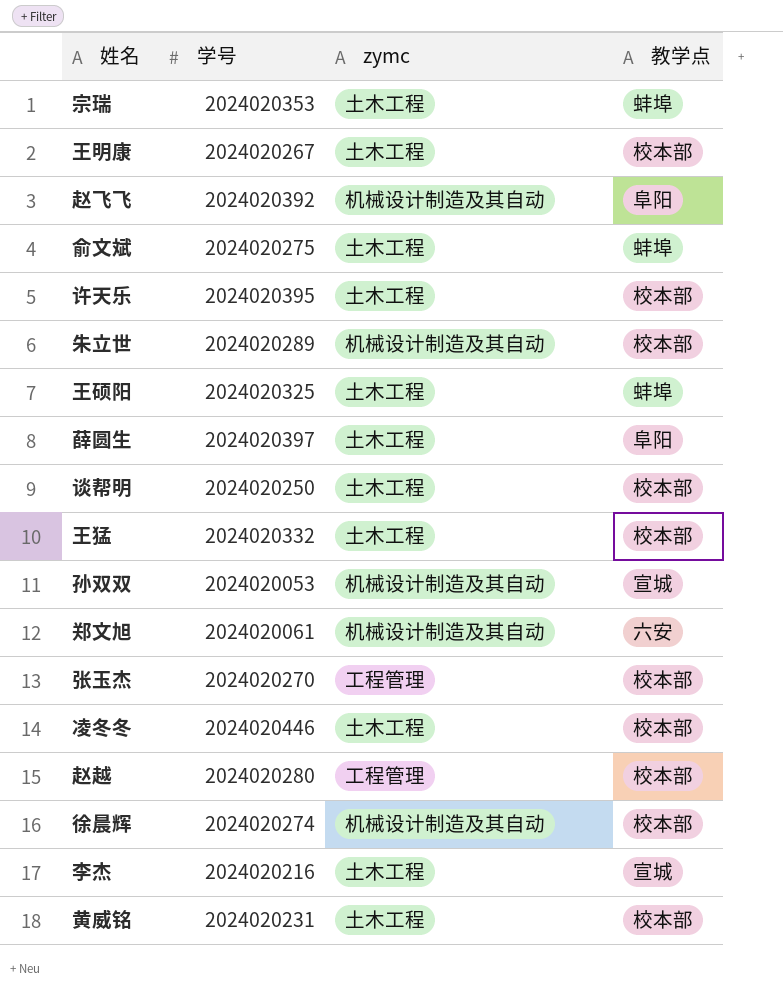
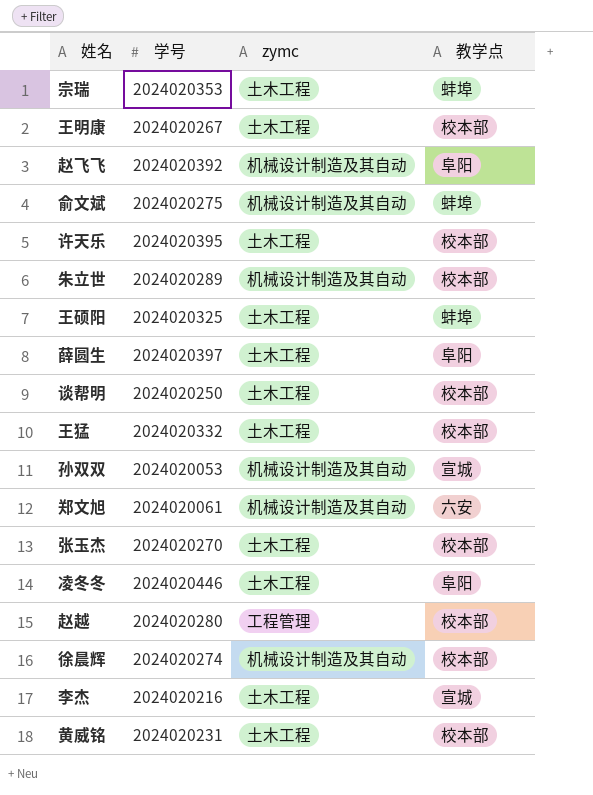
俞文斌 | zymc: 土木工程 -> 机械设计制造及其自动
张玉杰 | zymc: 工程管理 -> 土木工程
凌冬冬 | 教学点: 校本部 -> 阜阳

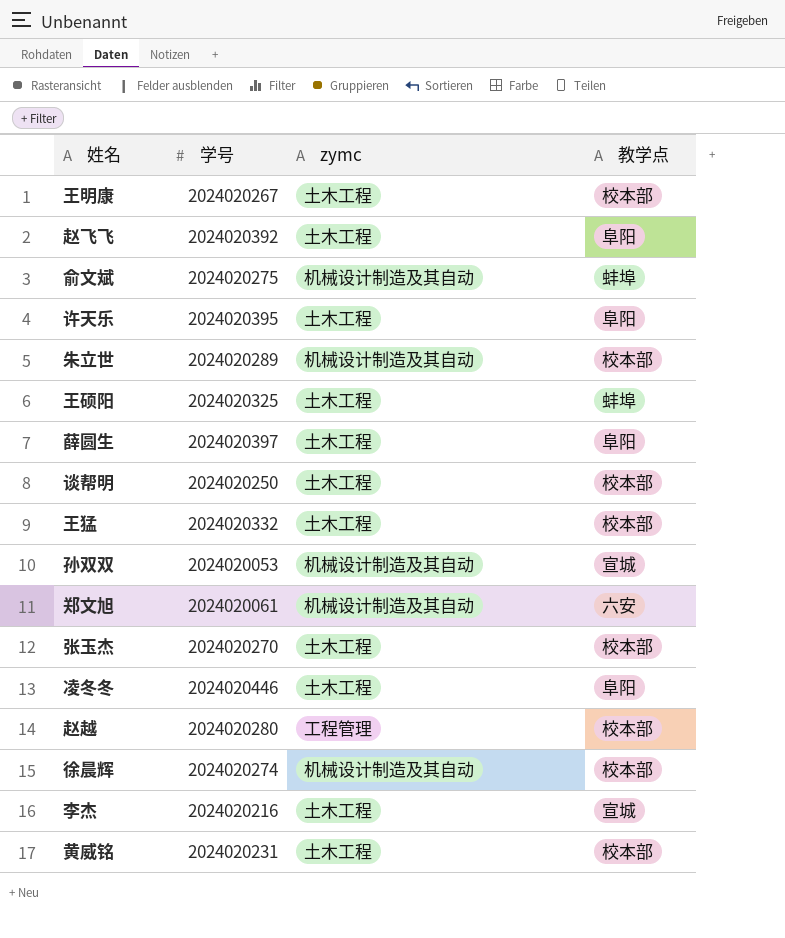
row 宗瑞: 2024020353 | 土木工程 | 蚌埠 -> none
赵飞飞 | zymc: 机械设计制造及其自动 -> 土木工程
许天乐 | 教学点: 校本部 -> 阜阳

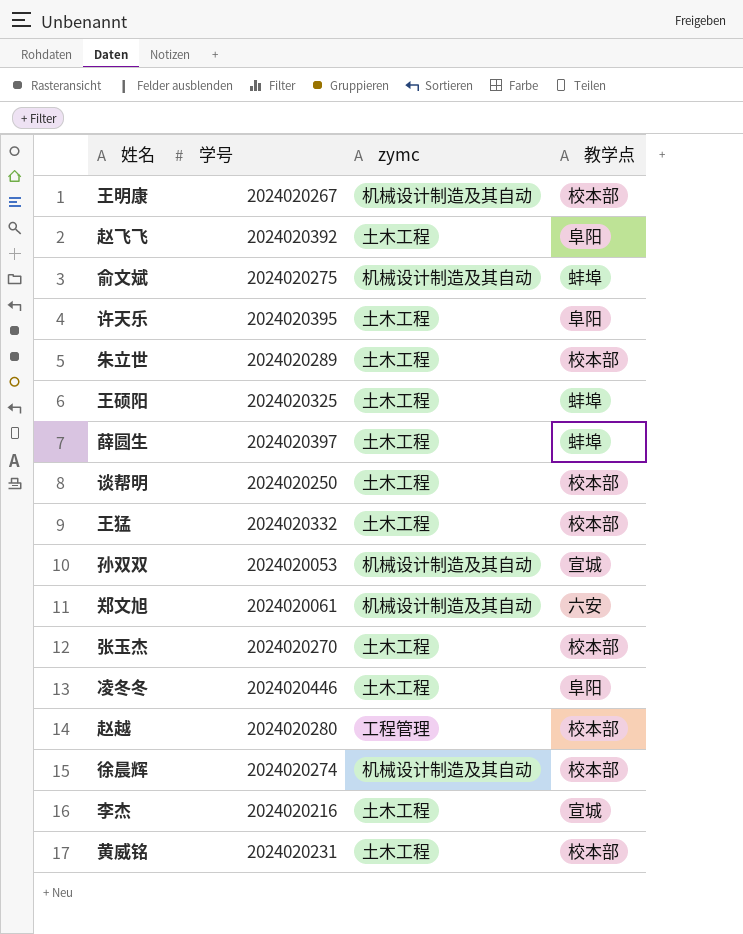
王明康 | zymc: 土木工程 -> 机械设计制造及其自动
朱立世 | zymc: 机械设计制造及其自动 -> 土木工程
薛圆生 | 教学点: 阜阳 -> 蚌埠

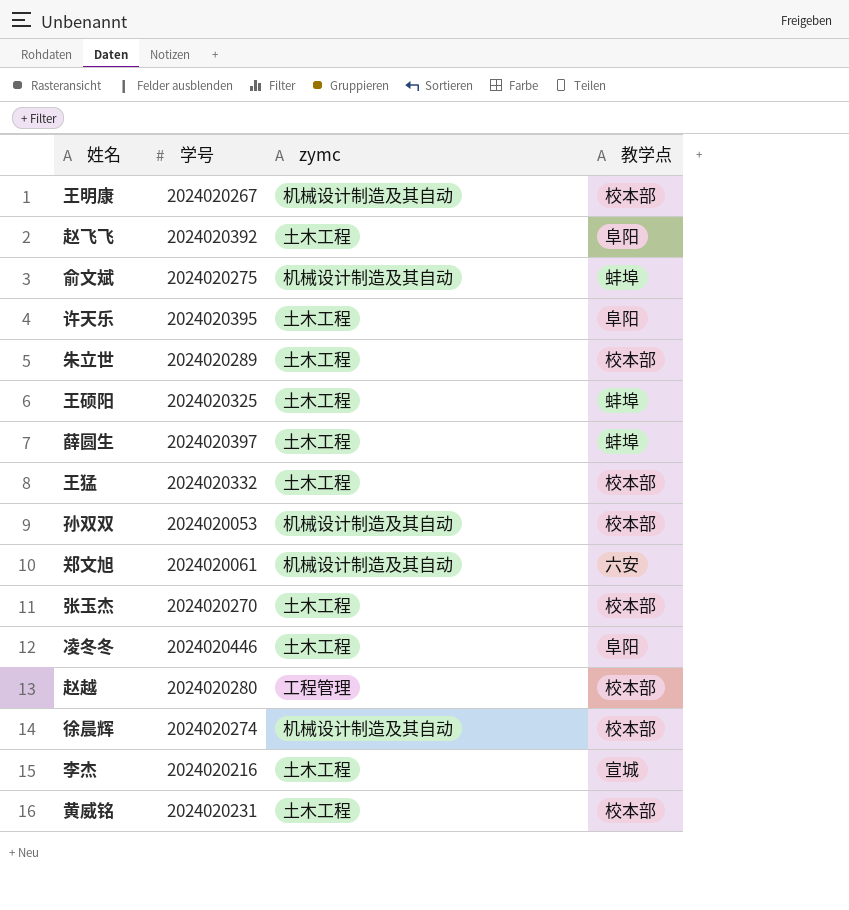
row 谈帮明: 2024020250 | 土木工程 | 校本部 -> none
孙双双 | 教学点: 宣城 -> 校本部

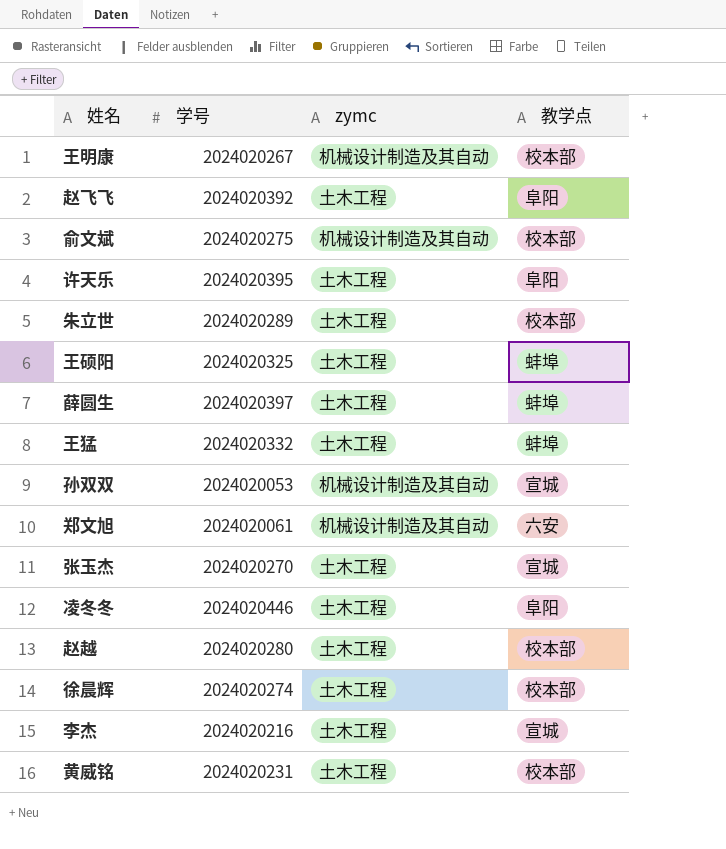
俞文斌 | 教学点: 蚌埠 -> 校本部
王猛 | 教学点: 校本部 -> 蚌埠
孙双双 | 教学点: 校本部 -> 宣城
张玉杰 | 教学点: 校本部 -> 宣城
赵越 | zymc: 工程管理 -> 土木工程
徐晨辉 | zymc: 机械设计制造及其自动 -> 土木工程

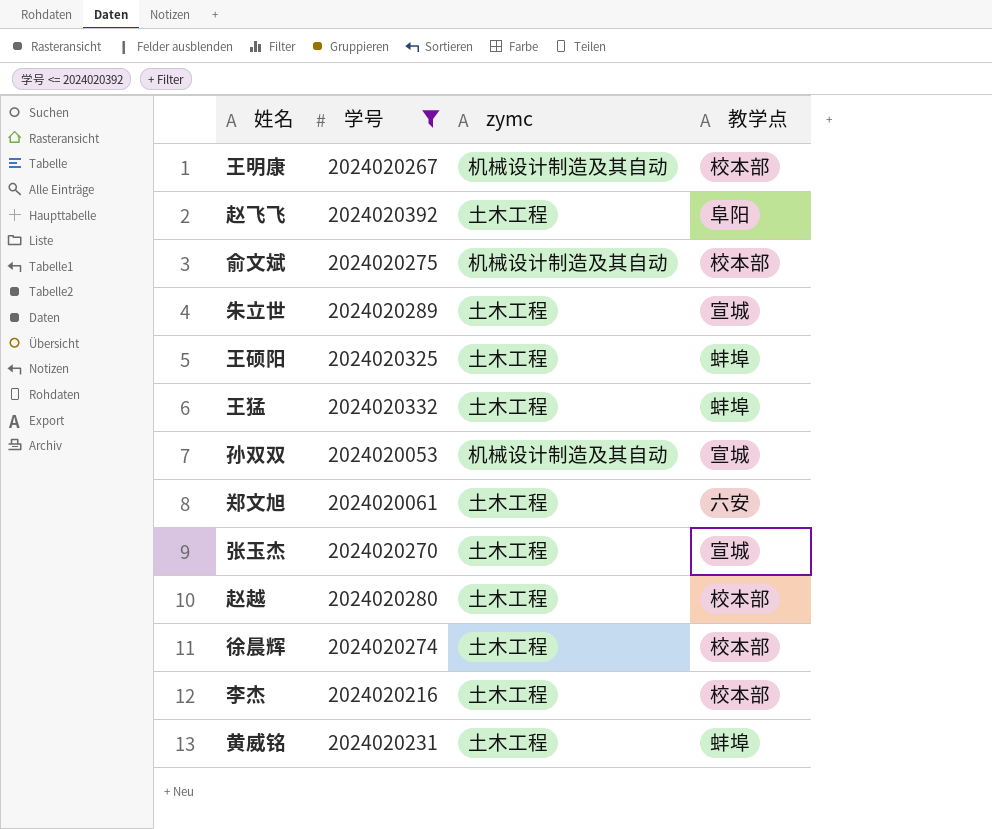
filter: none -> 学号 <= 2024020392
朱立世 | 教学点: 校本部 -> 宣城
郑文旭 | zymc: 机械设计制造及其自动 -> 土木工程
李杰 | 教学点: 宣城 -> 校本部
黄威铭 | 教学点: 校本部 -> 蚌埠

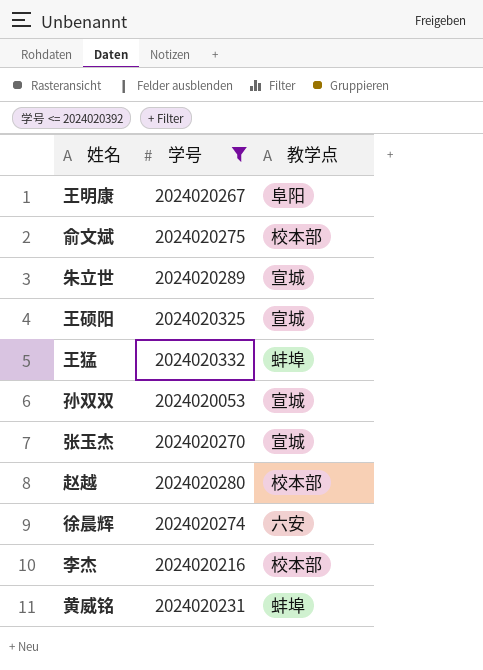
column zymc | position: 3 -> none
row 赵飞飞: 2024020392 | 土木工程 | 阜阳 -> none
row 郑文旭: 2024020061 | 土木工程 | 六安 -> none
王明康 | 教学点: 校本部 -> 阜阳
王硕阳 | 教学点: 蚌埠 -> 宣城
徐晨辉 | 教学点: 校本部 -> 六安

